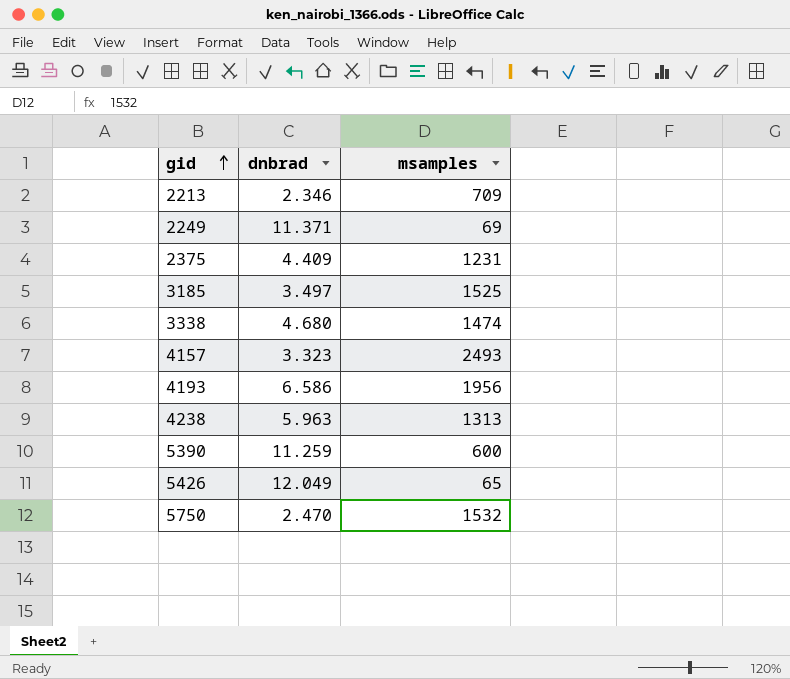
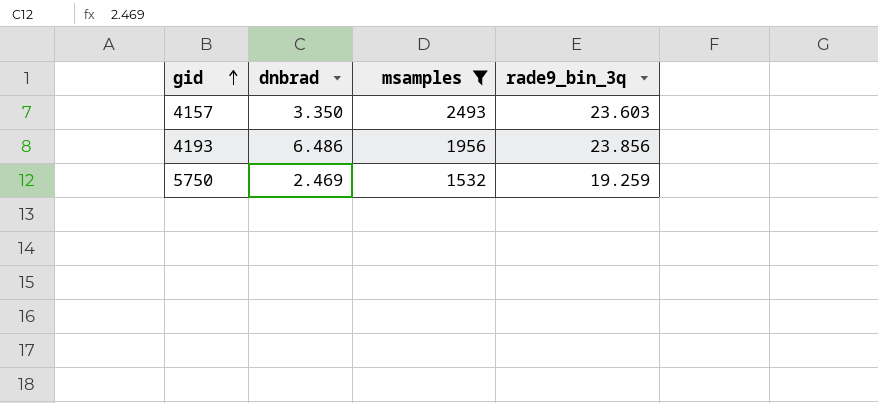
filter: none -> msamples >= 1532
column rade9_bin_3q | position: none -> 4
4157 | dnbrad: 3.323 -> 3.350
4193 | dnbrad: 6.586 -> 6.486
5750 | dnbrad: 2.470 -> 2.469

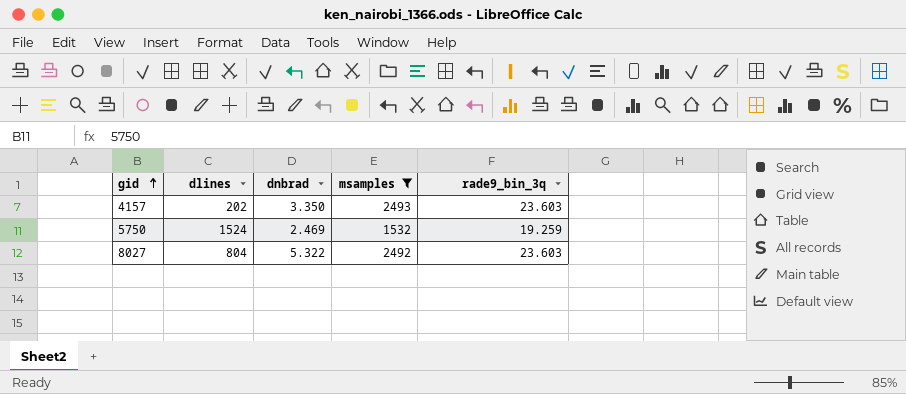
column dlines | position: none -> 2
row 4193: 6.486 | 1956 | 23.856 -> none
row 8027: none -> 804 | 5.322 | 2492 | 23.603

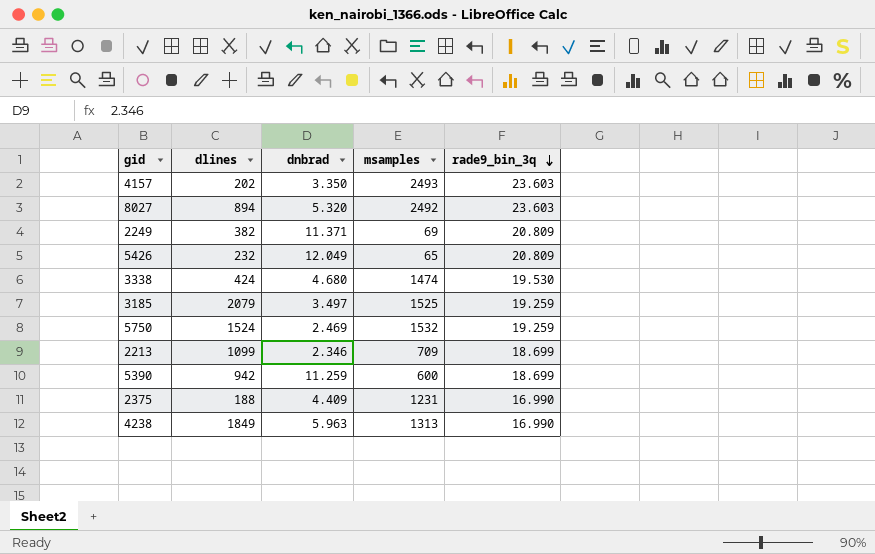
filter: msamples >= 1532 -> none
row order: gid ascending -> rade9_bin_3q descending
8027 | dlines: 804 -> 894
8027 | dnbrad: 5.322 -> 5.320

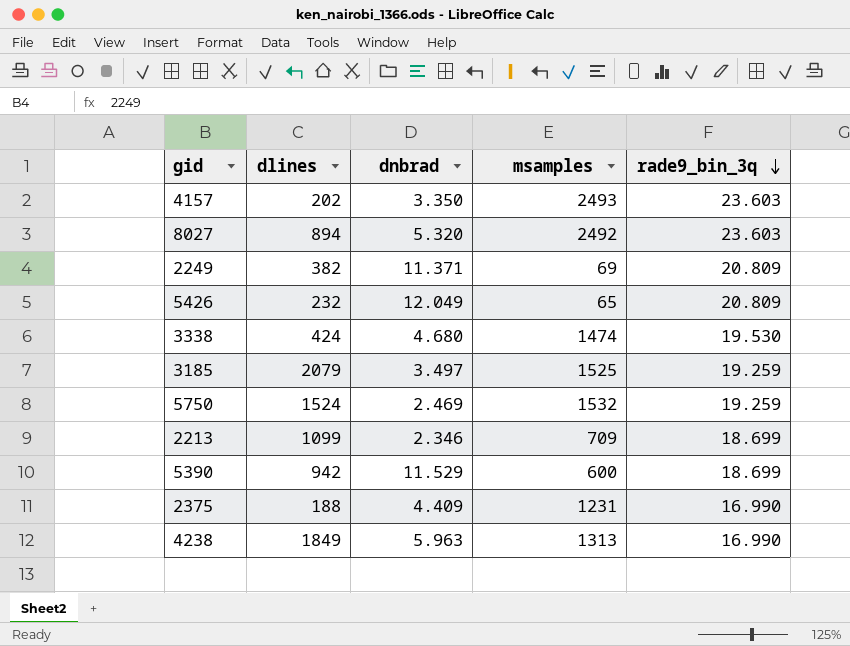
5390 | dnbrad: 11.259 -> 11.529

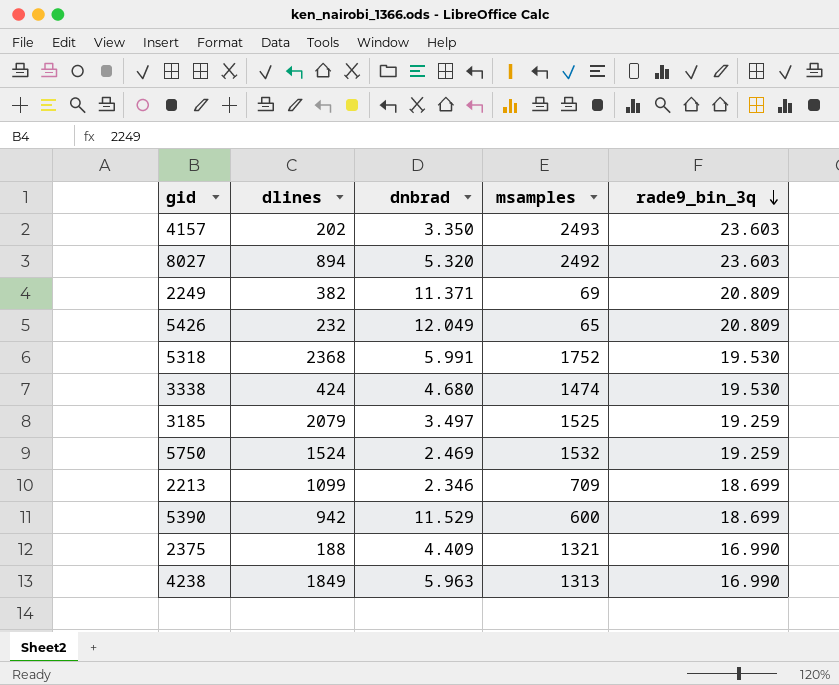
row 5318: none -> 2368 | 5.991 | 1752 | 19.530
2375 | msamples: 1231 -> 1321

